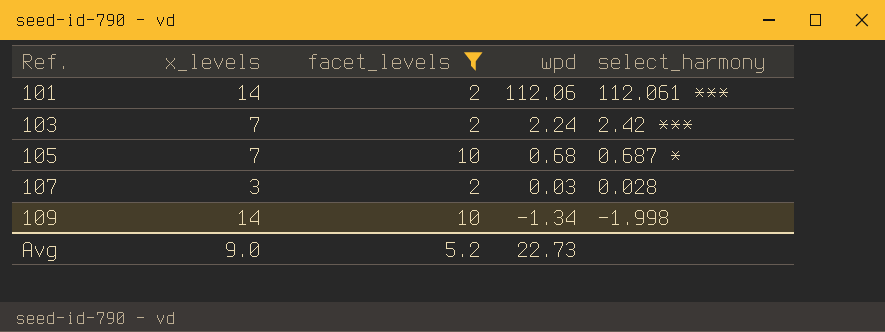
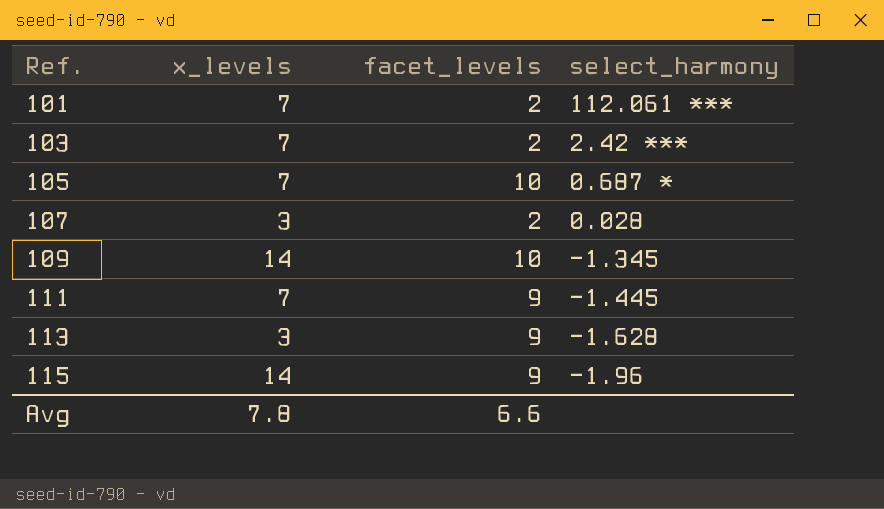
filter: facet_levels != 9 -> none
column wpd | position: 4 -> none
101 | x_levels: 14 -> 7
109 | select_harmony: -1.998 -> -1.345
Avg | x_levels: 9.0 -> 7.8
Avg | facet_levels: 5.2 -> 6.6

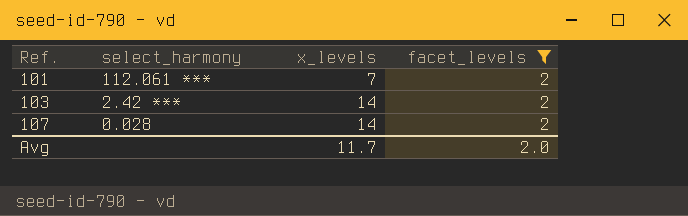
filter: none -> facet_levels = 2
column select_harmony | position: 4 -> 2
103 | x_levels: 7 -> 14
107 | x_levels: 3 -> 14
Avg | x_levels: 7.8 -> 11.7
Avg | facet_levels: 6.6 -> 2.0

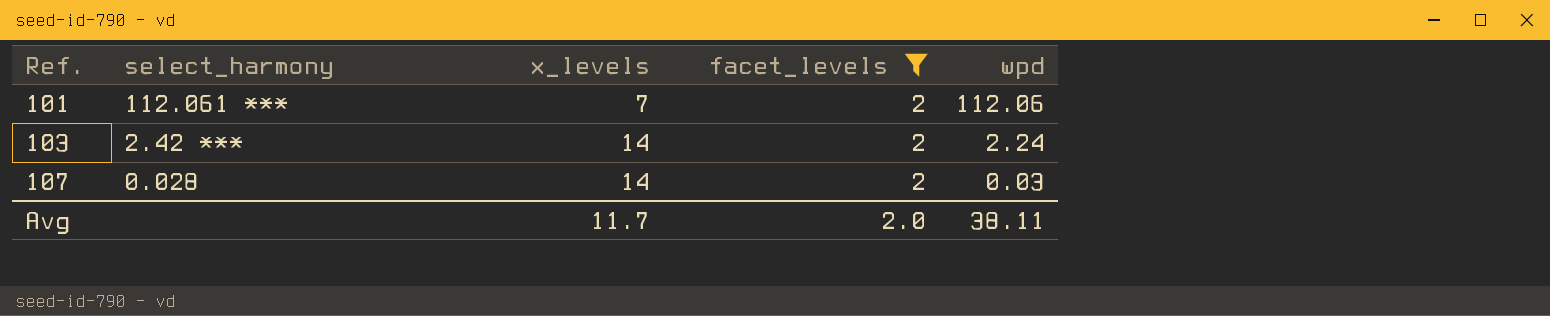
column wpd | position: none -> 5

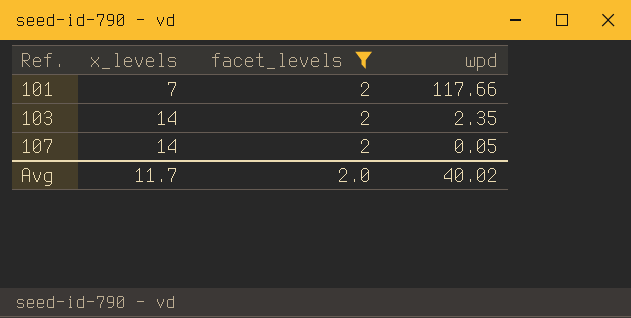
column select_harmony | position: 2 -> none
101 | wpd: 112.06 -> 117.66
103 | wpd: 2.24 -> 2.35
107 | wpd: 0.03 -> 0.05
Avg | wpd: 38.11 -> 40.02

